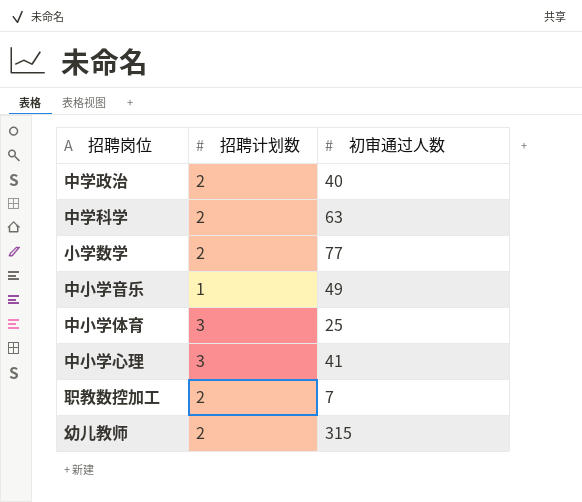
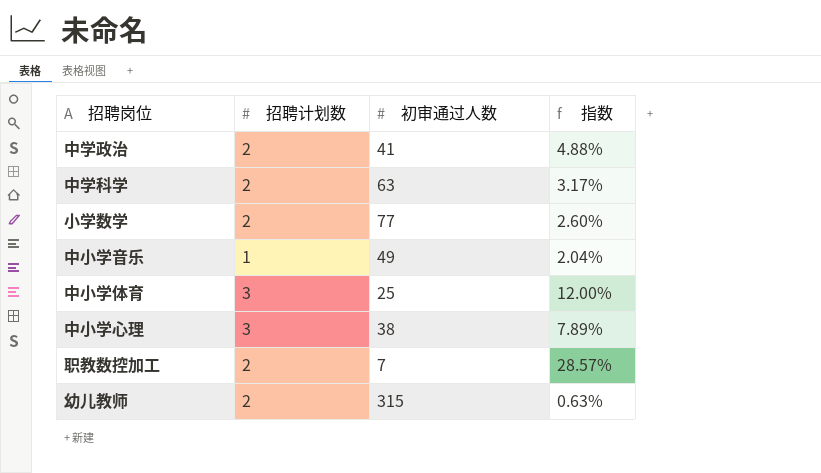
column 指数 | formula: none -> [招聘计划数] / [初审通过人数]
中学政治 | 初审通过人数: 40 -> 41
中小学心理 | 初审通过人数: 41 -> 38

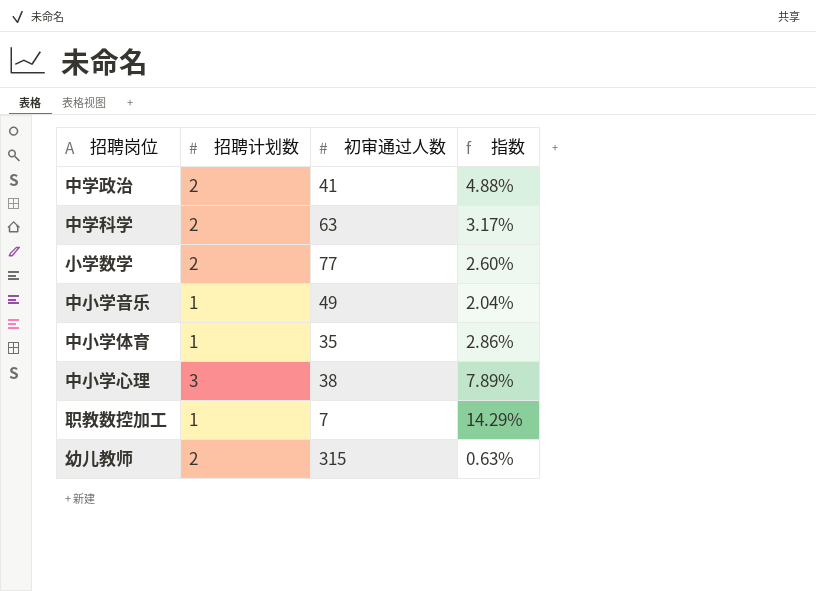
中小学体育 | 招聘计划数: 3 -> 1
中小学体育 | 初审通过人数: 25 -> 35
中小学体育 | 指数: 12.00% -> 2.86%
职教数控加工 | 招聘计划数: 2 -> 1
职教数控加工 | 指数: 28.57% -> 14.29%

